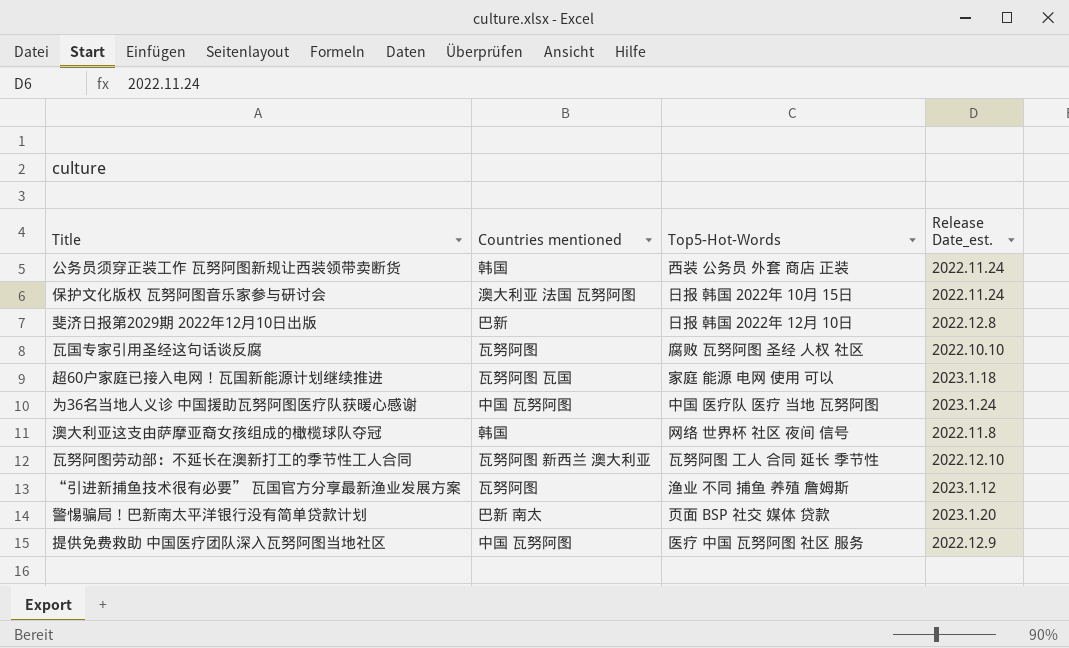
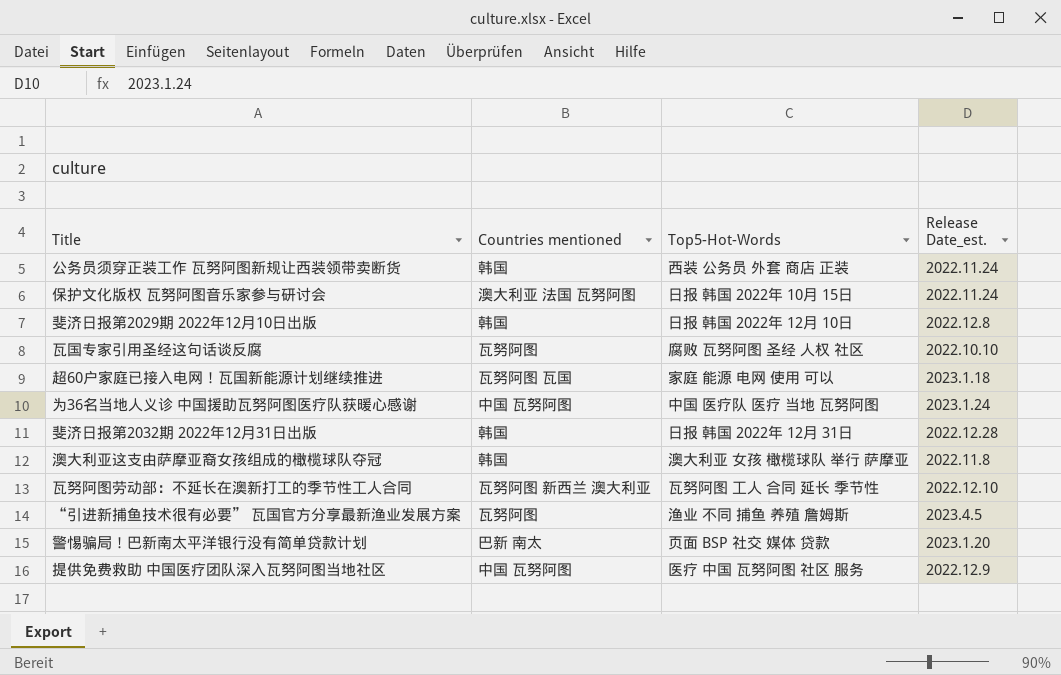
斐济日报第2029期 2022年12月10日出版 | Countries mentioned: 巴新 -> 韩国
row 斐济日报第2032期 2022年12月31日出版: none -> 韩国 | 日报 韩国 2022年 12月 31日 | 2022.12.28
澳大利亚这支由萨摩亚裔女孩组成的橄榄球队夺冠 | Top5-Hot-Words: 网络 世界杯 社区 夜间 信号 -> 澳大利亚 女孩 橄榄球队 举行 萨摩亚
“引进新捕鱼技术很有必要” 瓦国官方分享最新渔业发展方案 | Release Date_est.: 2023.1.12 -> 2023.4.5

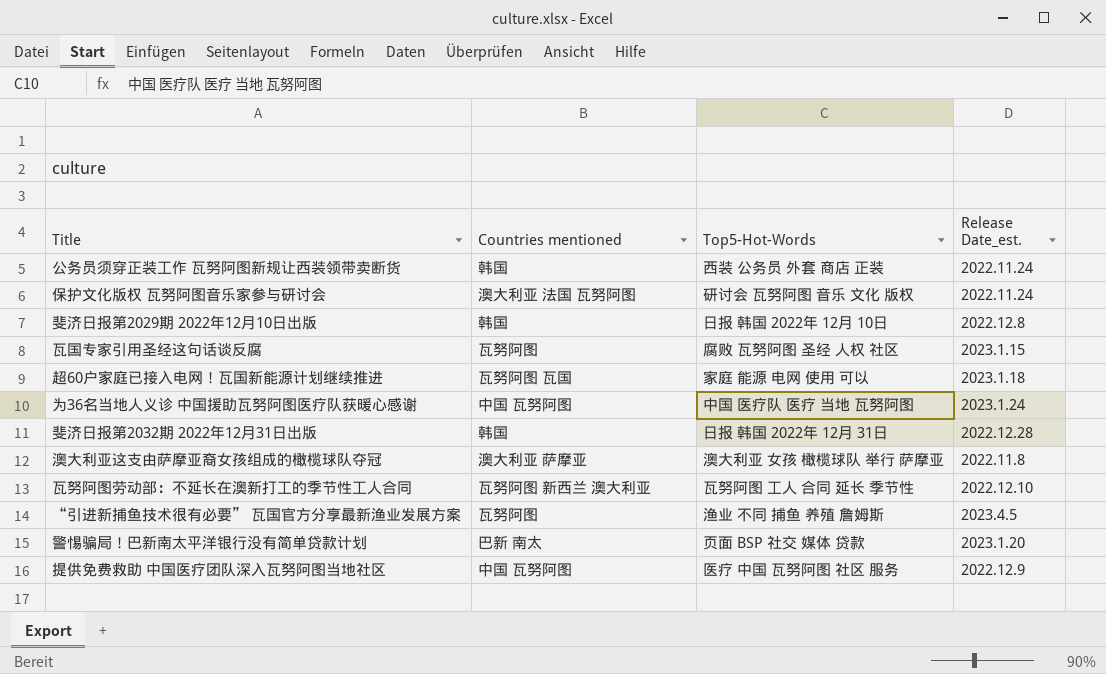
保护文化版权 瓦努阿图音乐家参与研讨会 | Top5-Hot-Words: 日报 韩国 2022年 10月 15日 -> 研讨会 瓦努阿图 音乐 文化 版权
瓦国专家引用圣经这句话谈反腐 | Release Date_est.: 2022.10.10 -> 2023.1.15
澳大利亚这支由萨摩亚裔女孩组成的橄榄球队夺冠 | Countries mentioned: 韩国 -> 澳大利亚 萨摩亚

